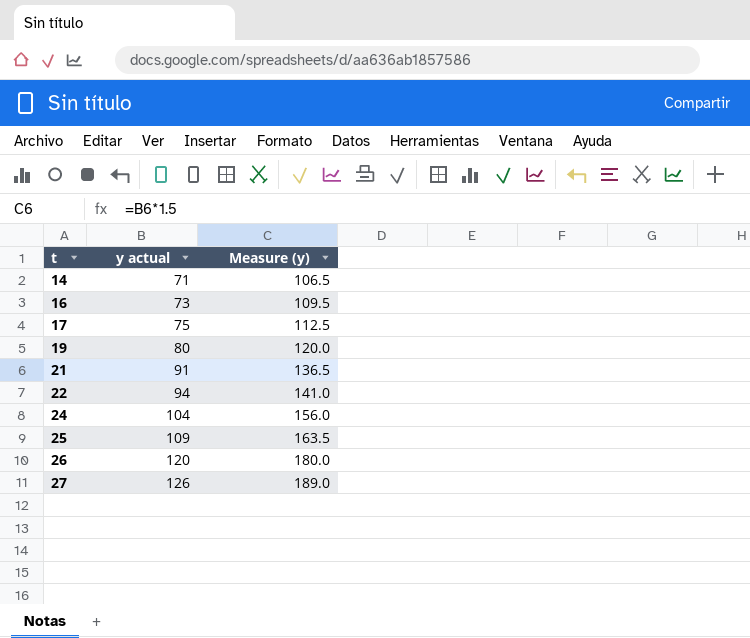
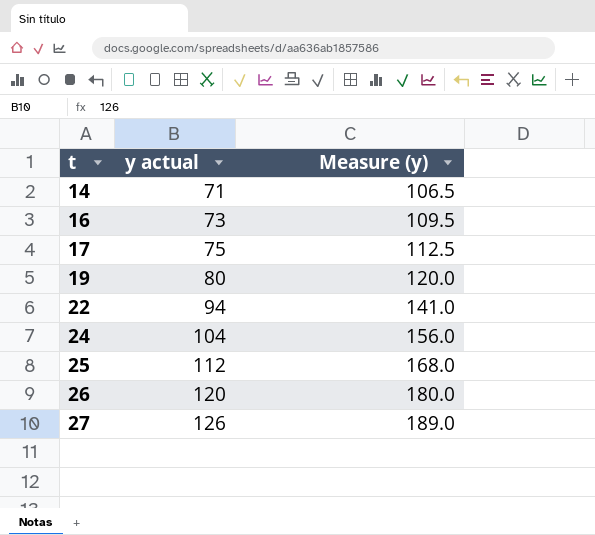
row 21: 91 | 136.5 -> none
25 | y actual: 109 -> 112
25 | Measure (y): 163.5 -> 168.0

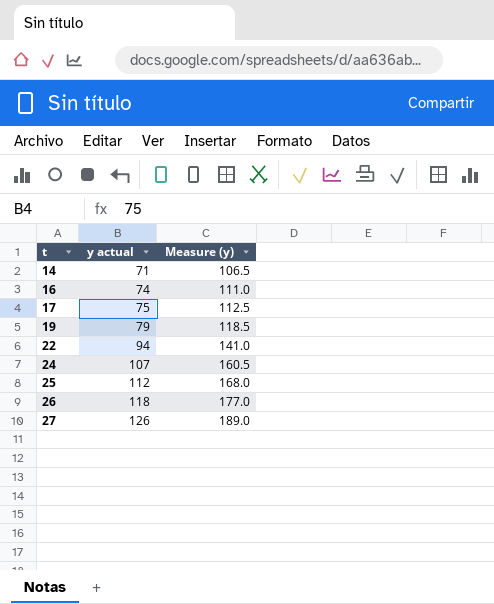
16 | y actual: 73 -> 74
16 | Measure (y): 109.5 -> 111.0
19 | y actual: 80 -> 79
19 | Measure (y): 120.0 -> 118.5
24 | y actual: 104 -> 107
24 | Measure (y): 156.0 -> 160.5
26 | y actual: 120 -> 118
26 | Measure (y): 180.0 -> 177.0

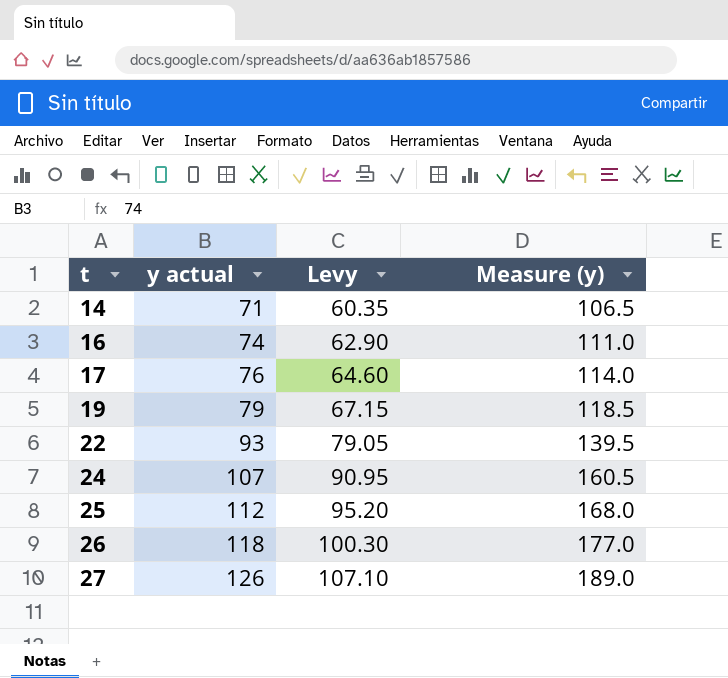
column Levy | formula: none -> [y actual] * 0.85
17 | y actual: 75 -> 76
17 | Measure (y): 112.5 -> 114.0
22 | y actual: 94 -> 93
22 | Measure (y): 141.0 -> 139.5

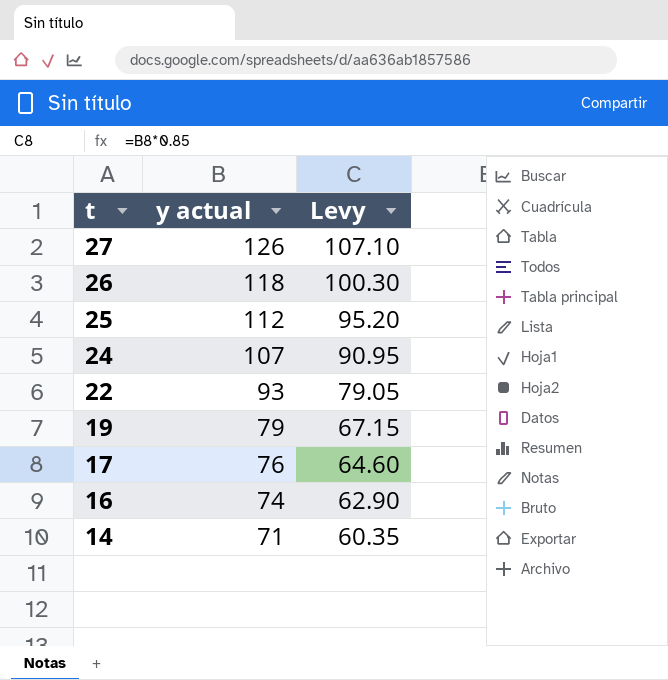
row order: t ascending -> t descending
column Measure (y) | formula: [y actual] * 1.5 -> none

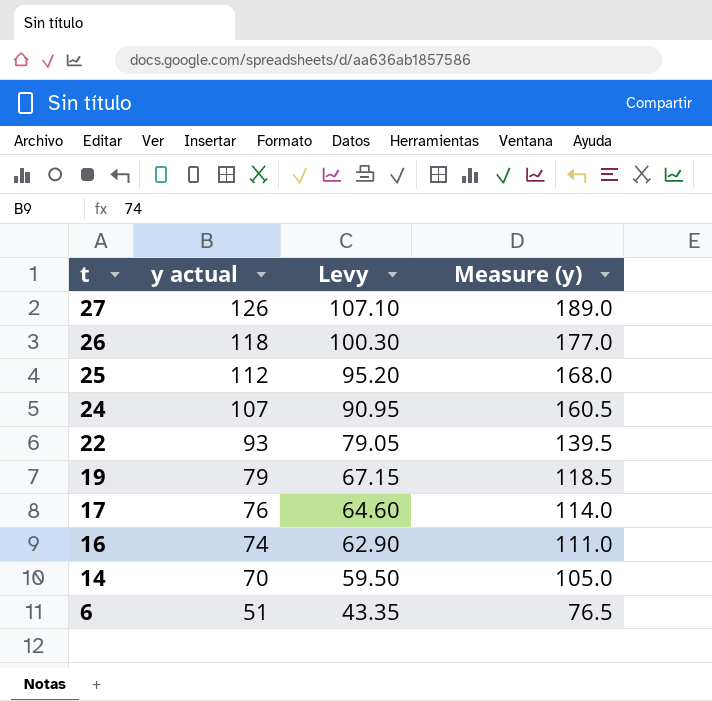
column Measure (y) | formula: none -> [y actual] * 1.5
14 | y actual: 71 -> 70
14 | Levy: 60.35 -> 59.50
row 6: none -> 51 | 43.35 | 76.5

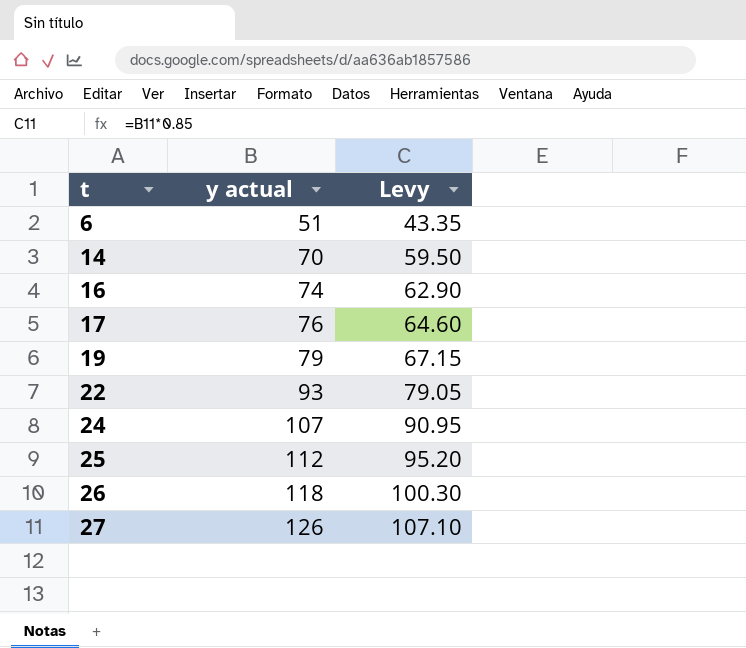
row order: t descending -> t ascending
column Measure (y) | formula: [y actual] * 1.5 -> none

